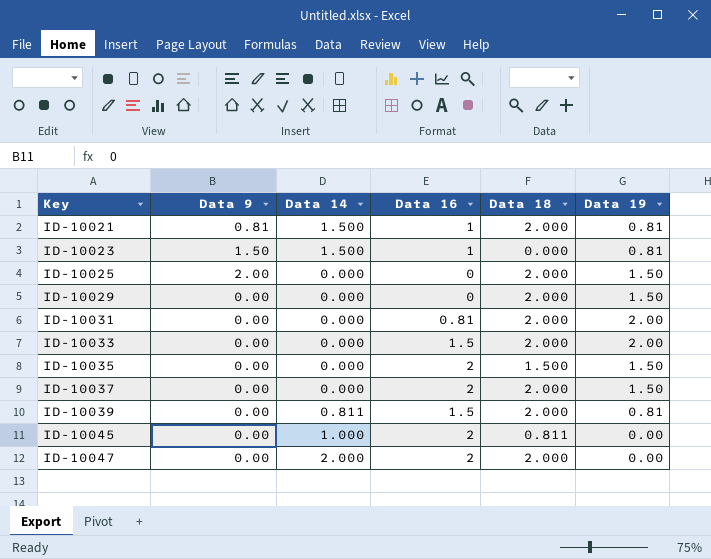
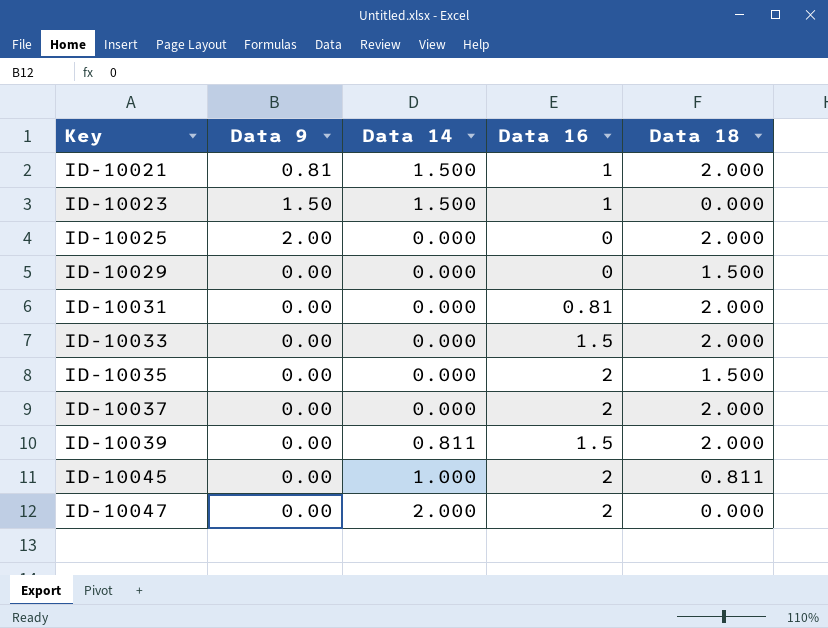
column Data 19 | position: 6 -> none
ID-10029 | Data 18: 2.000 -> 1.500
ID-10047 | Data 18: 2.000 -> 0.000

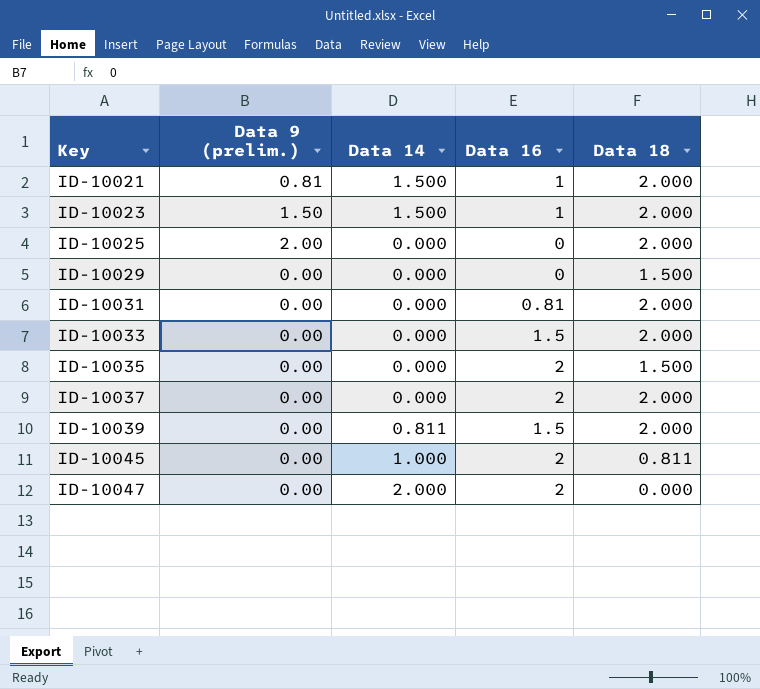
column name: Data 9 -> Data 9 (prelim.)
ID-10023 | Data 18: 0.000 -> 2.000

